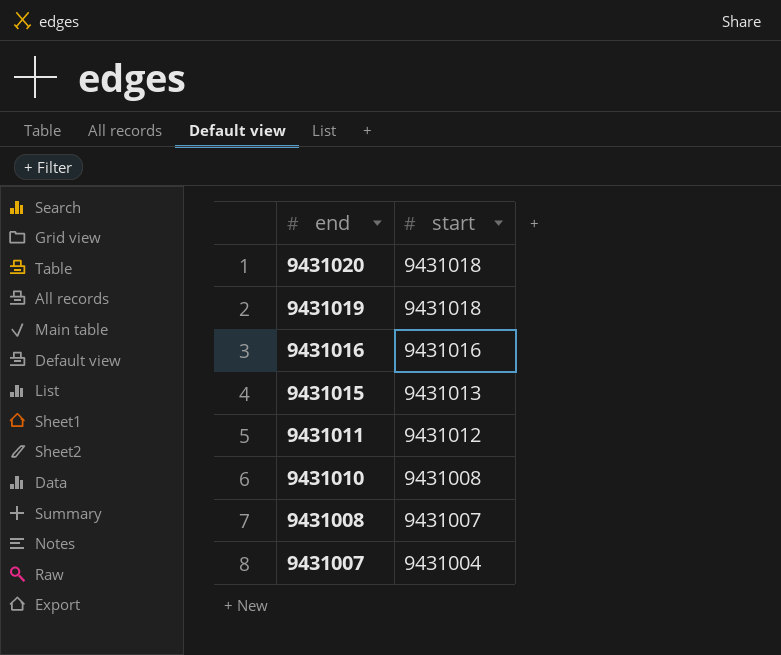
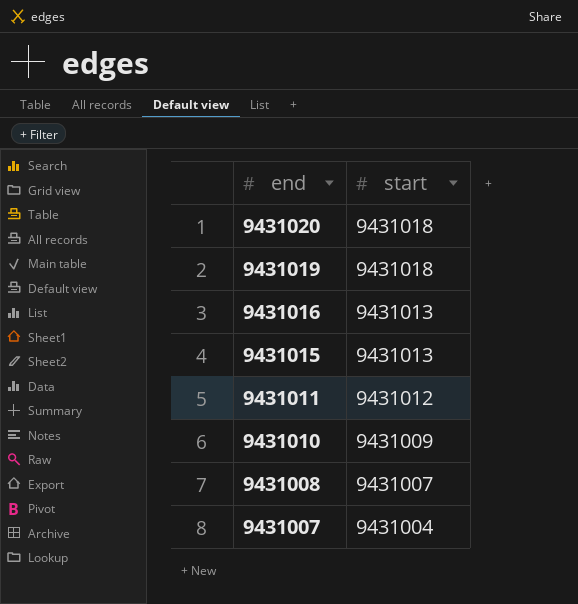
9431016 | start: 9431016 -> 9431013
9431010 | start: 9431008 -> 9431009

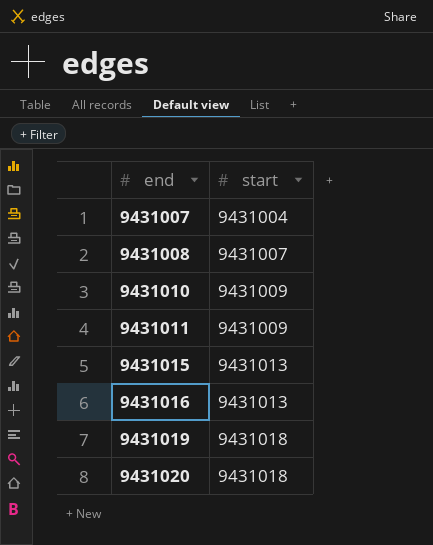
row order: end descending -> end ascending
9431011 | start: 9431012 -> 9431009

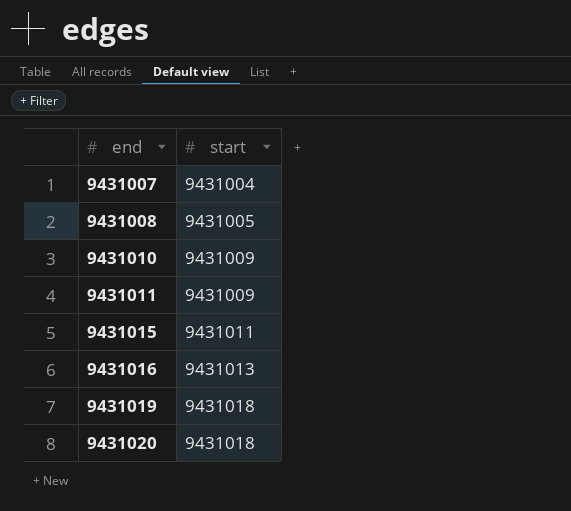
9431008 | start: 9431007 -> 9431005
9431015 | start: 9431013 -> 9431011

